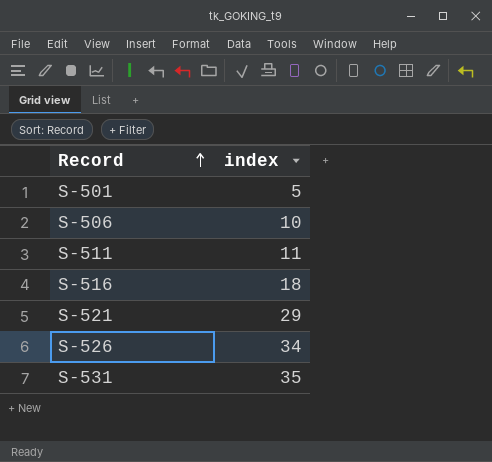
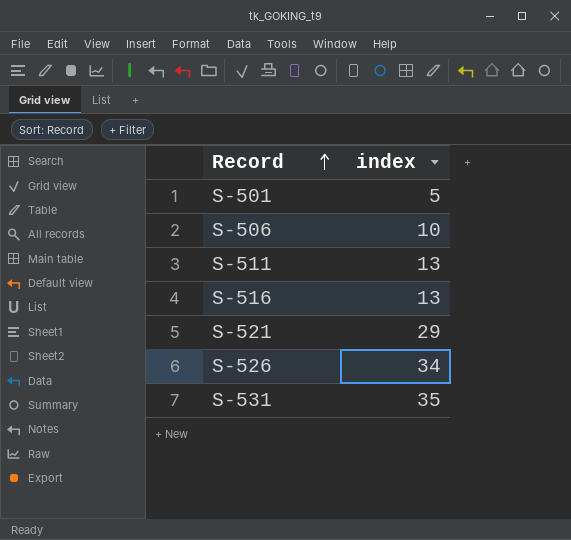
S-511 | index: 11 -> 13
S-516 | index: 18 -> 13

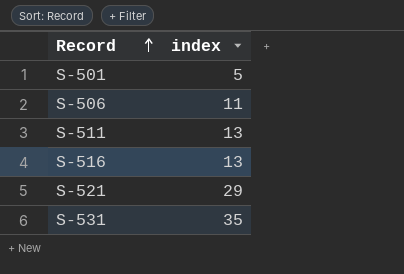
row S-526: 34 -> none
S-506 | index: 10 -> 11

